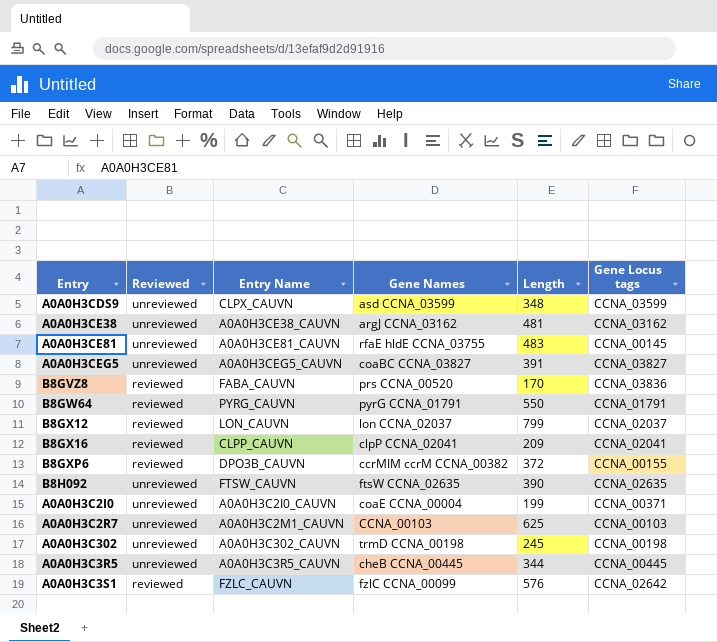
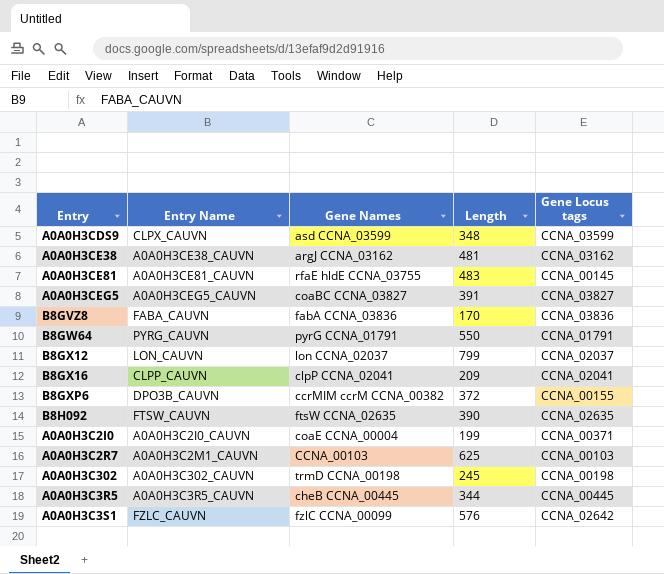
column Reviewed | position: 2 -> none
B8GVZ8 | Gene Names: prs CCNA_00520 -> fabA CCNA_03836

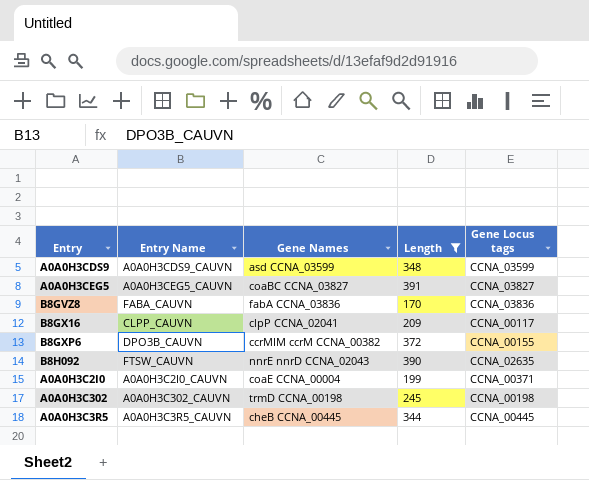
filter: none -> Length <= 391
A0A0H3CDS9 | Entry Name: CLPX_CAUVN -> A0A0H3CDS9_CAUVN
B8GX16 | Gene Locus tags: CCNA_02041 -> CCNA_00117
B8H092 | Gene Names: ftsW CCNA_02635 -> nnrE nnrD CCNA_02043

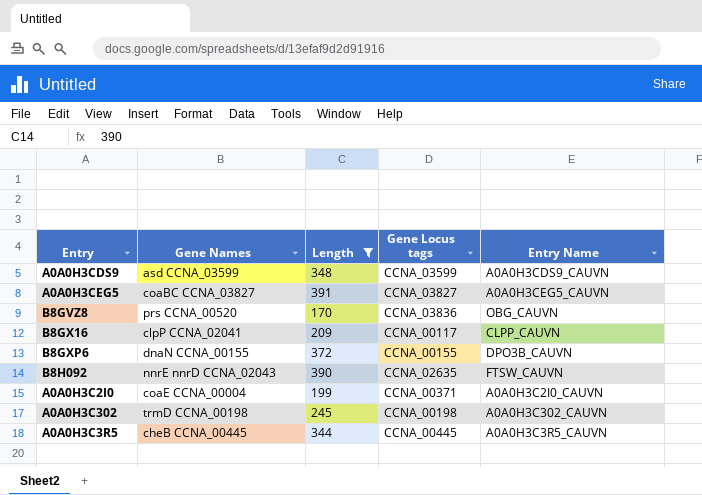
column Entry Name | position: 2 -> 5
B8GVZ8 | Gene Names: fabA CCNA_03836 -> prs CCNA_00520
B8GVZ8 | Entry Name: FABA_CAUVN -> OBG_CAUVN
B8GXP6 | Gene Names: ccrMIM ccrM CCNA_00382 -> dnaN CCNA_00155

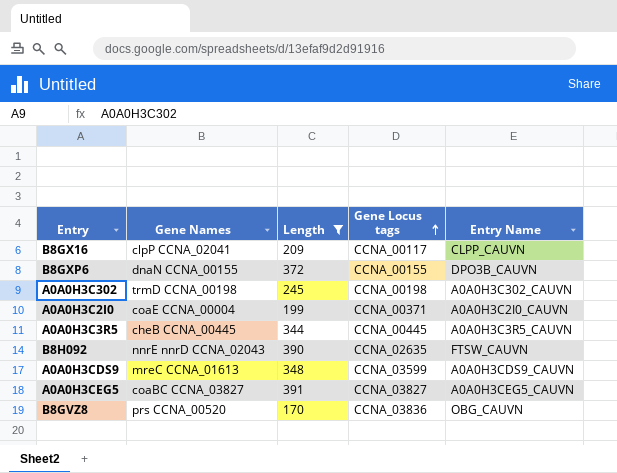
row order: none -> Gene Locus tags ascending
A0A0H3CDS9 | Gene Names: asd CCNA_03599 -> mreC CCNA_01613

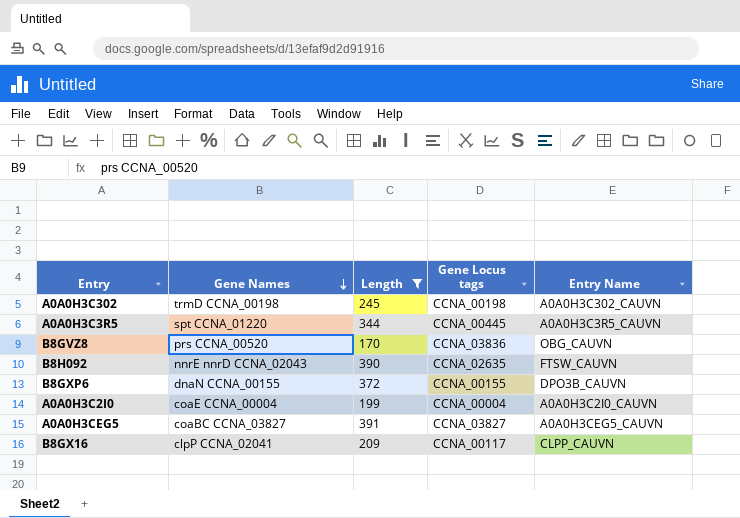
row order: Gene Locus tags ascending -> Gene Names descending
row A0A0H3CDS9: mreC CCNA_01613 | 348 | CCNA_03599 | A0A0H3CDS9_CAUVN -> none
A0A0H3C3R5 | Gene Names: cheB CCNA_00445 -> spt CCNA_01220
A0A0H3C2I0 | Gene Locus tags: CCNA_00371 -> CCNA_00004

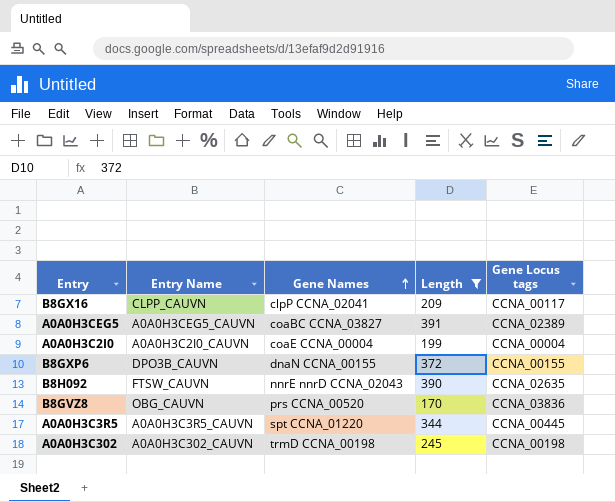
row order: Gene Names descending -> Gene Names ascending
column Entry Name | position: 5 -> 2
A0A0H3CEG5 | Gene Locus tags: CCNA_03827 -> CCNA_02389

